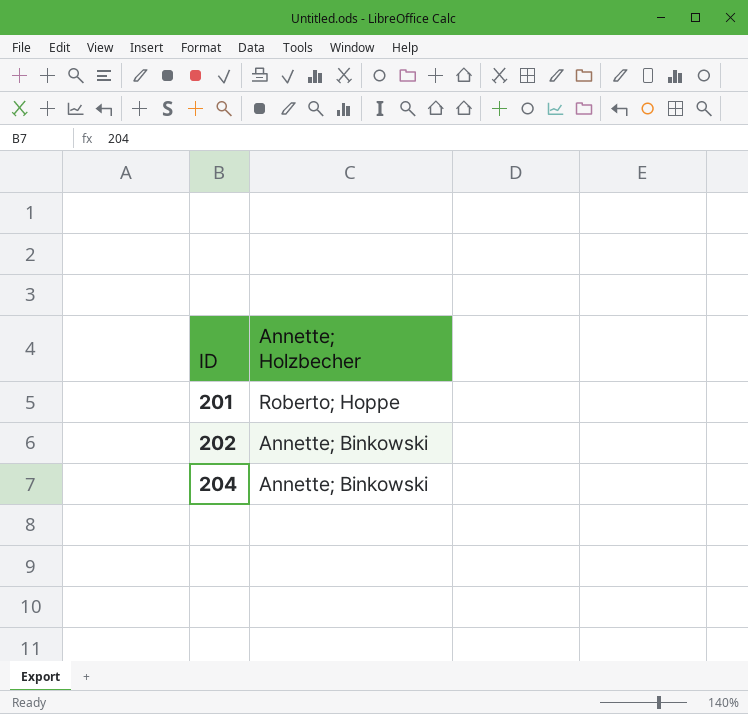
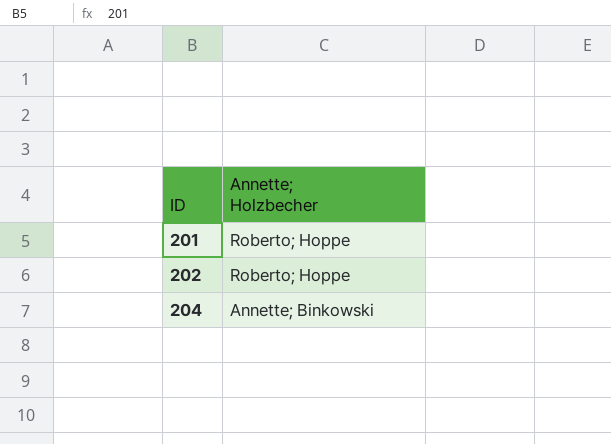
202 | Annette; Holzbecher: Annette; Binkowski -> Roberto; Hoppe

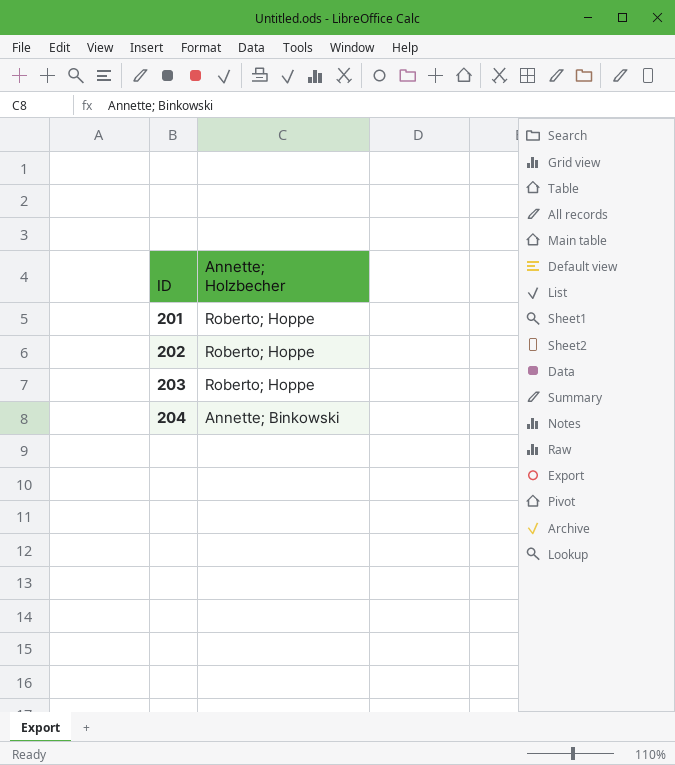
row 203: none -> Roberto; Hoppe

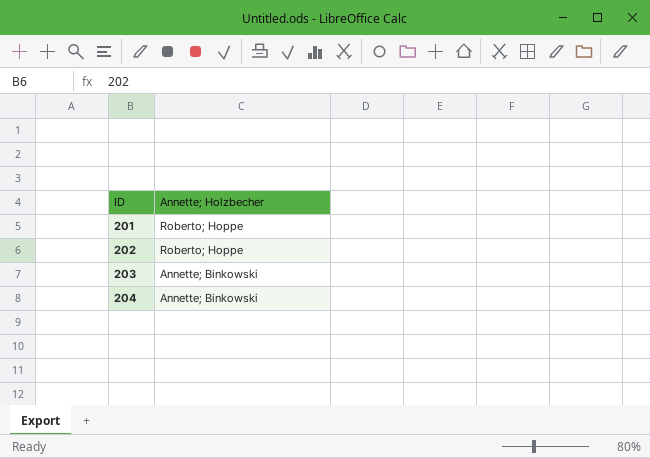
203 | Annette; Holzbecher: Roberto; Hoppe -> Annette; Binkowski

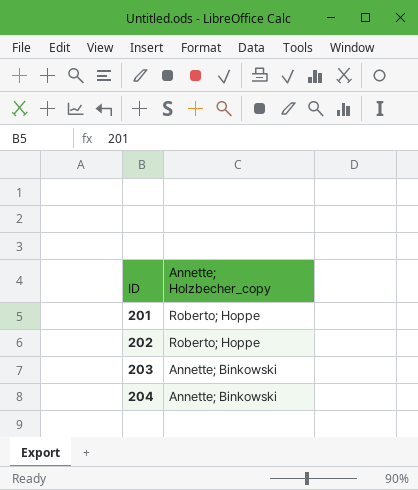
column name: Annette; Holzbecher -> Annette; Holzbecher_copy

